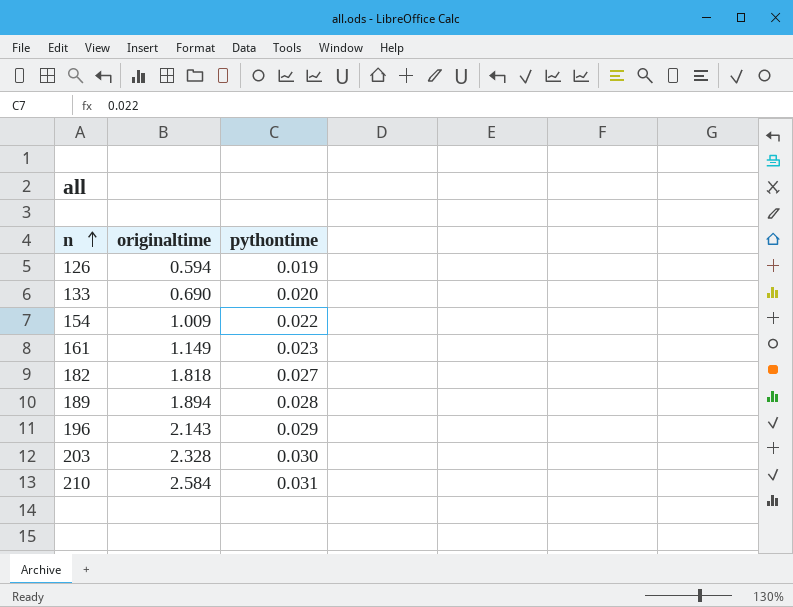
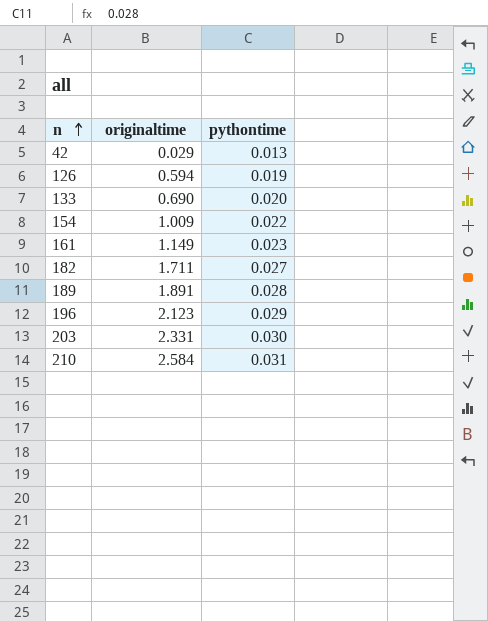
row 42: none -> 0.029 | 0.013
182 | originaltime: 1.818 -> 1.711
189 | originaltime: 1.894 -> 1.891
196 | originaltime: 2.143 -> 2.123
203 | originaltime: 2.328 -> 2.331

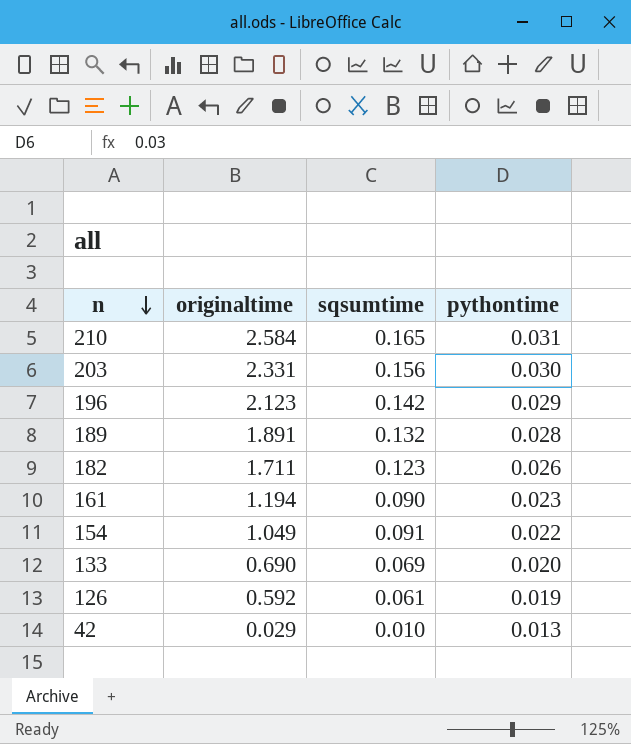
row order: n ascending -> n descending
column sqsumtime | position: none -> 3
182 | pythontime: 0.027 -> 0.026
161 | originaltime: 1.149 -> 1.194
154 | originaltime: 1.009 -> 1.049
126 | originaltime: 0.594 -> 0.592

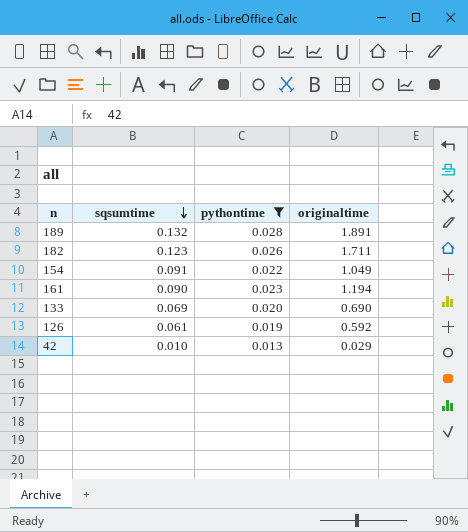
filter: none -> pythontime <= 0.028
row order: n descending -> sqsumtime descending
column originaltime | position: 2 -> 4

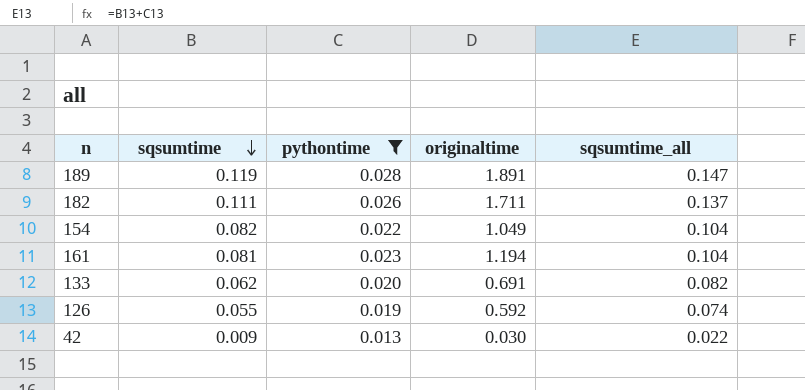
column sqsumtime_all | formula: none -> [sqsumtime] + [pythontime]
189 | sqsumtime: 0.132 -> 0.119
182 | sqsumtime: 0.123 -> 0.111
154 | sqsumtime: 0.091 -> 0.082
161 | sqsumtime: 0.090 -> 0.081
133 | sqsumtime: 0.069 -> 0.062
133 | originaltime: 0.690 -> 0.691
126 | sqsumtime: 0.061 -> 0.055
42 | sqsumtime: 0.010 -> 0.009
42 | originaltime: 0.029 -> 0.030

